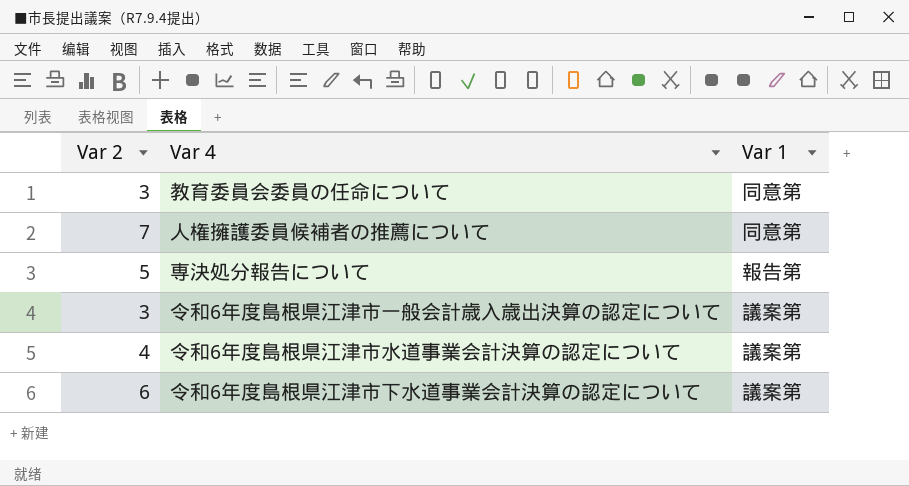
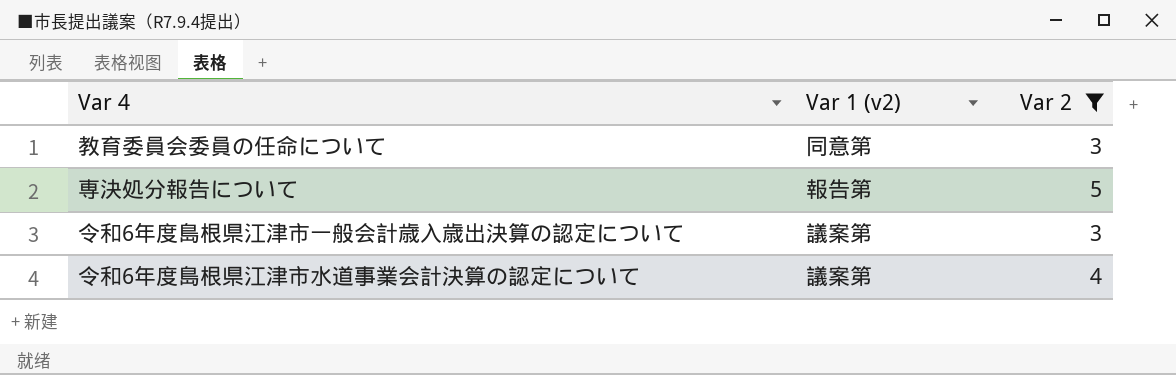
filter: none -> Var 2 <= 5
column name: Var 1 -> Var 1 (v2)
column Var 2 | position: 1 -> 3

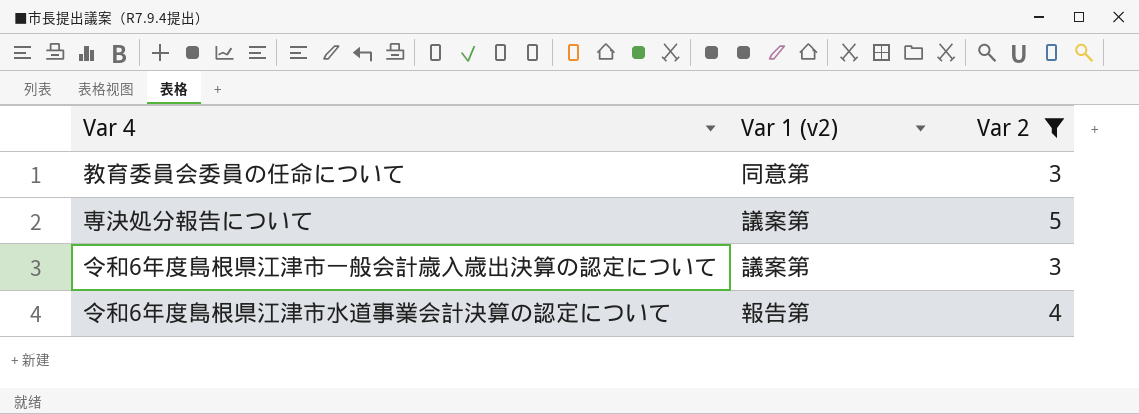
専決処分報告について | Var 1 (v2): 報告第 -> 議案第
令和6年度島根県江津市水道事業会計決算の認定について | Var 1 (v2): 議案第 -> 報告第

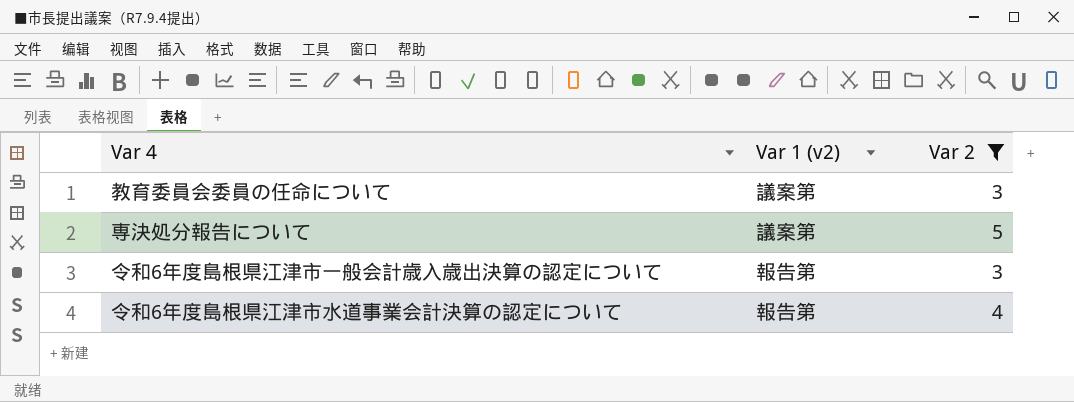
教育委員会委員の任命について | Var 1 (v2): 同意第 -> 議案第
令和6年度島根県江津市一般会計歳入歳出決算の認定について | Var 1 (v2): 議案第 -> 報告第

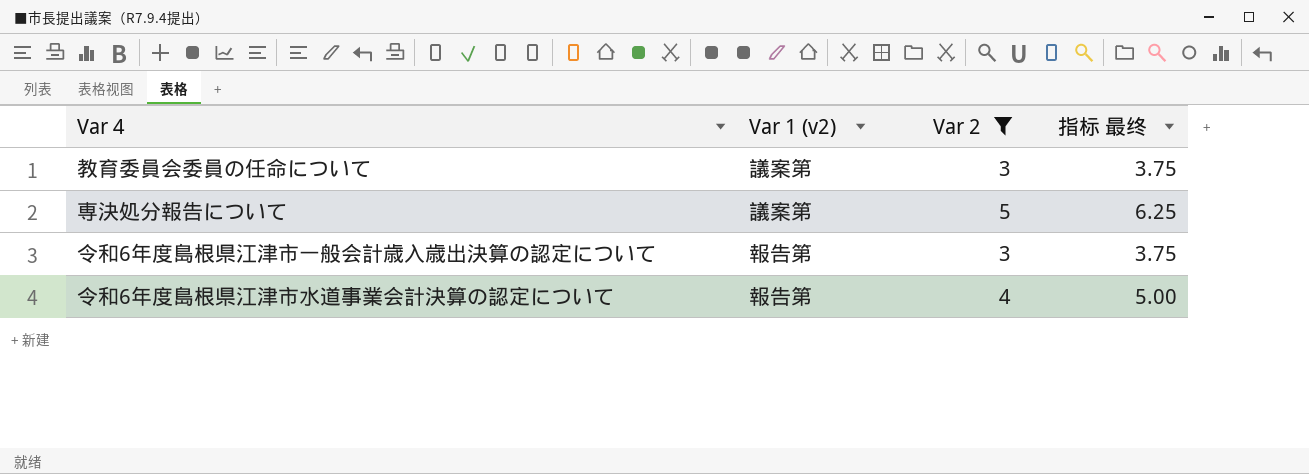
column 指标 最终 | formula: none -> [Var 2] * 1.25

